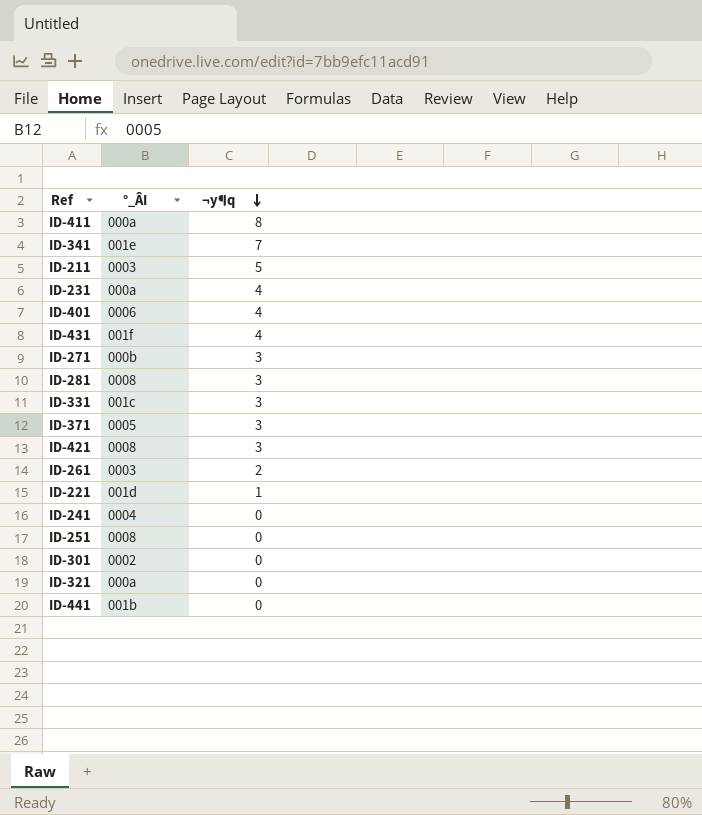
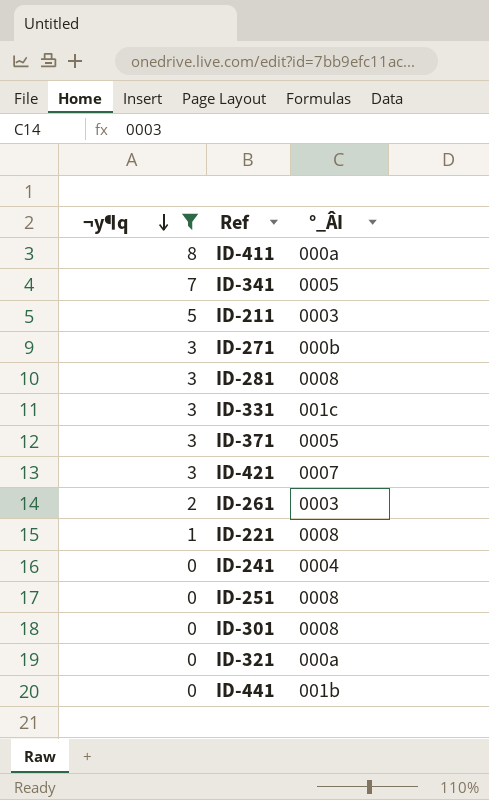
filter: none -> ¬y¶q != 4
column ¬y¶q | position: 3 -> 1
ID-341 | °_ÂI: 001e -> 0005
ID-421 | °_ÂI: 0008 -> 0007
ID-221 | °_ÂI: 001d -> 0008
ID-301 | °_ÂI: 0002 -> 0008

